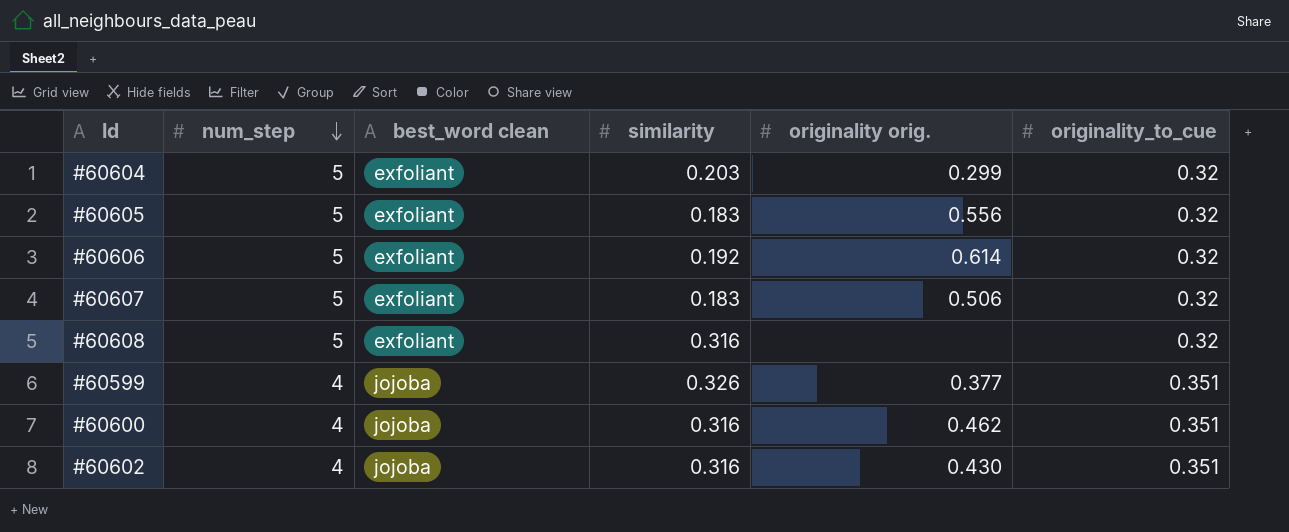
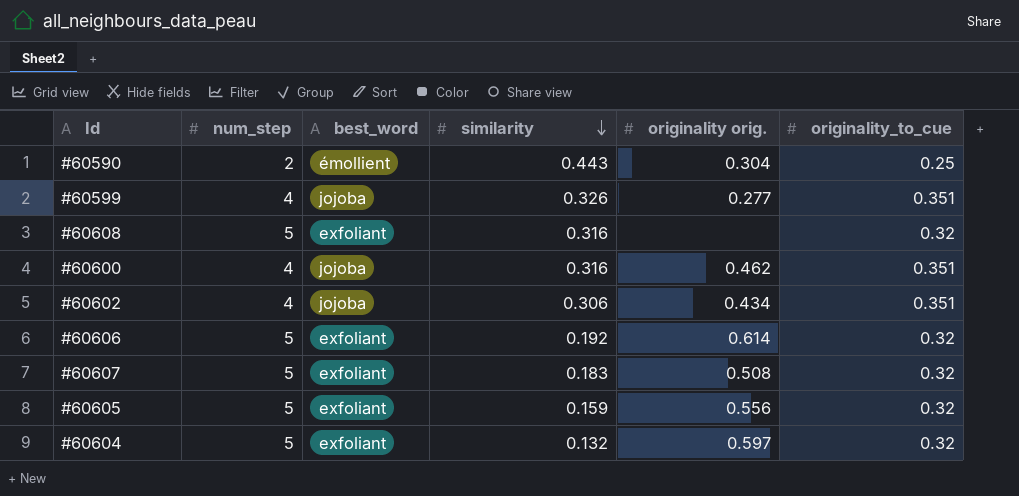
row order: num_step descending -> similarity descending
column name: best_word clean -> best_word
row #60590: none -> 2 | émollient | 0.443 | 0.304 | 0.25
#60599 | originality orig.: 0.377 -> 0.277
#60602 | similarity: 0.316 -> 0.306
#60602 | originality orig.: 0.430 -> 0.434
#60607 | originality orig.: 0.506 -> 0.508
#60605 | similarity: 0.183 -> 0.159
#60604 | similarity: 0.203 -> 0.132
#60604 | originality orig.: 0.299 -> 0.597

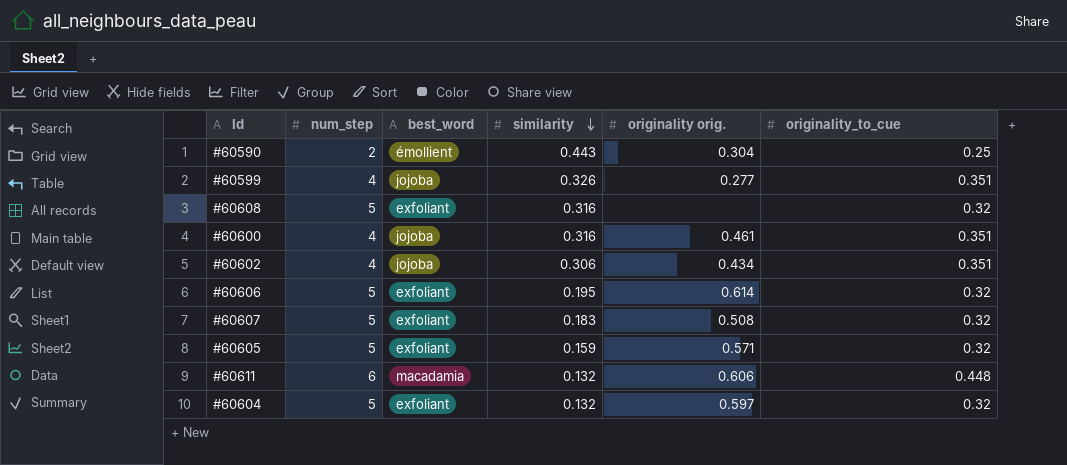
#60600 | originality orig.: 0.462 -> 0.461
#60606 | similarity: 0.192 -> 0.195
#60605 | originality orig.: 0.556 -> 0.571
row #60611: none -> 6 | macadamia | 0.132 | 0.606 | 0.448

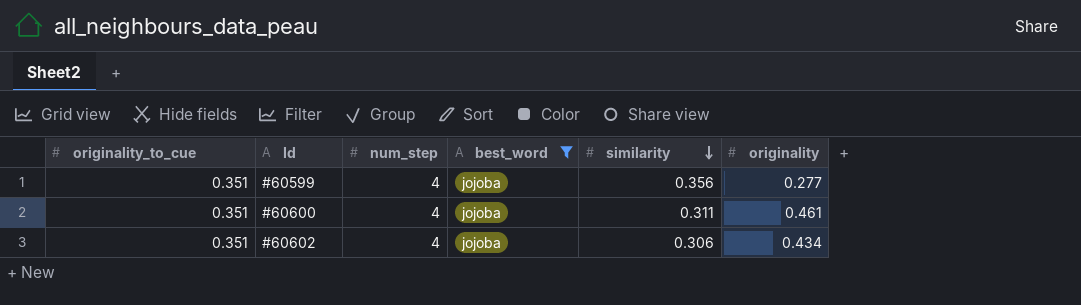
filter: none -> best_word = jojoba
column originality_to_cue | position: 6 -> 1
column name: originality orig. -> originality
#60599 | similarity: 0.326 -> 0.356
#60600 | similarity: 0.316 -> 0.311

